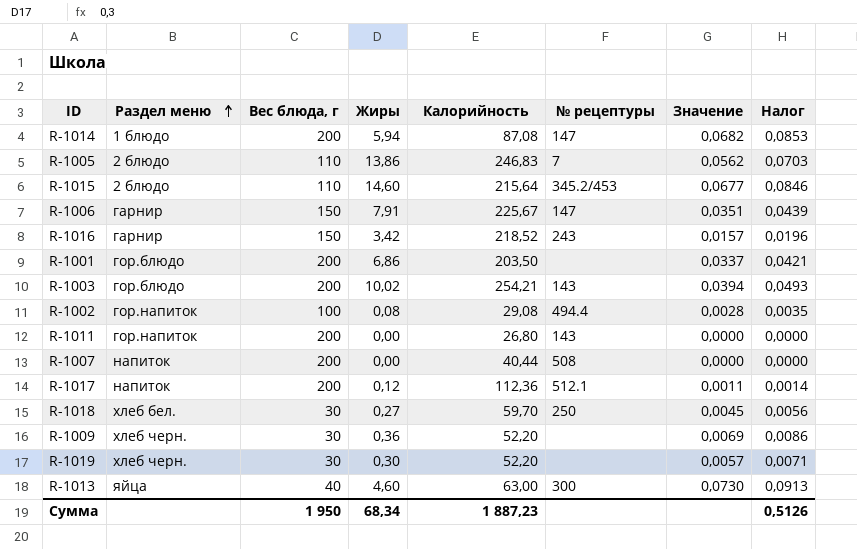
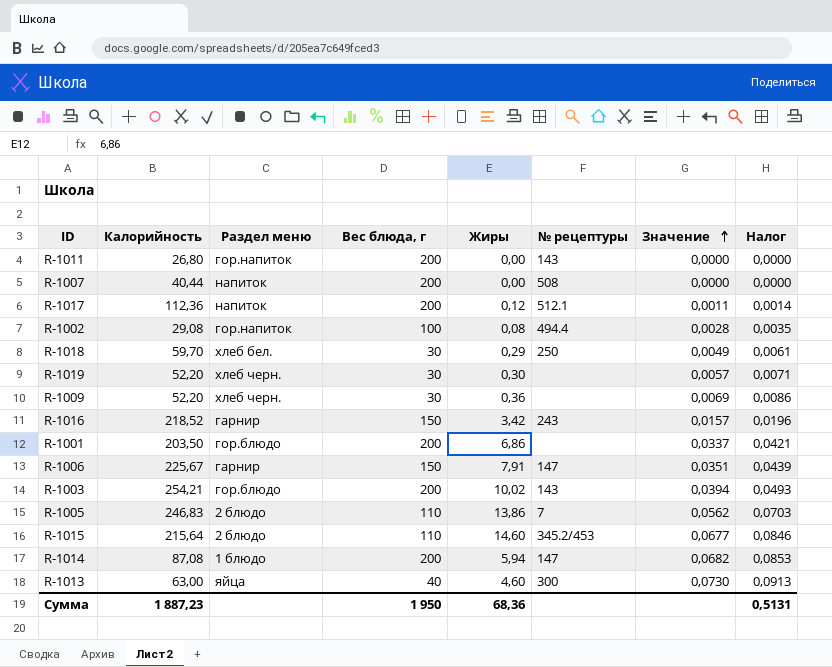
row order: Раздел меню ascending -> Значение ascending
column Калорийность | position: 5 -> 2
R-1018 | Жиры: 0,27 -> 0,29
R-1018 | Значение: 0,0045 -> 0,0049
R-1018 | Налог: 0,0056 -> 0,0061
Сумма | Жиры: 68,34 -> 68,36
Сумма | Налог: 0,5126 -> 0,5131

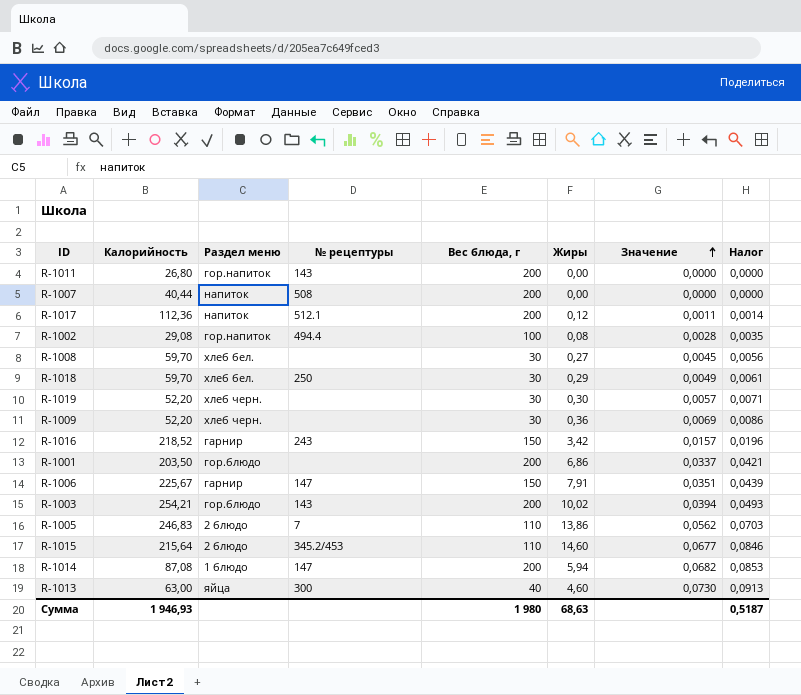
column № рецептуры | position: 6 -> 4
row R-1008: none -> 59,70 | хлеб бел. | none | 30 | 0,27 | 0,0045 | 0,0056
Сумма | Калорийность: 1 887,23 -> 1 946,93
Сумма | Вес блюда, г: 1 950 -> 1 980
Сумма | Жиры: 68,36 -> 68,63
Сумма | Налог: 0,5131 -> 0,5187

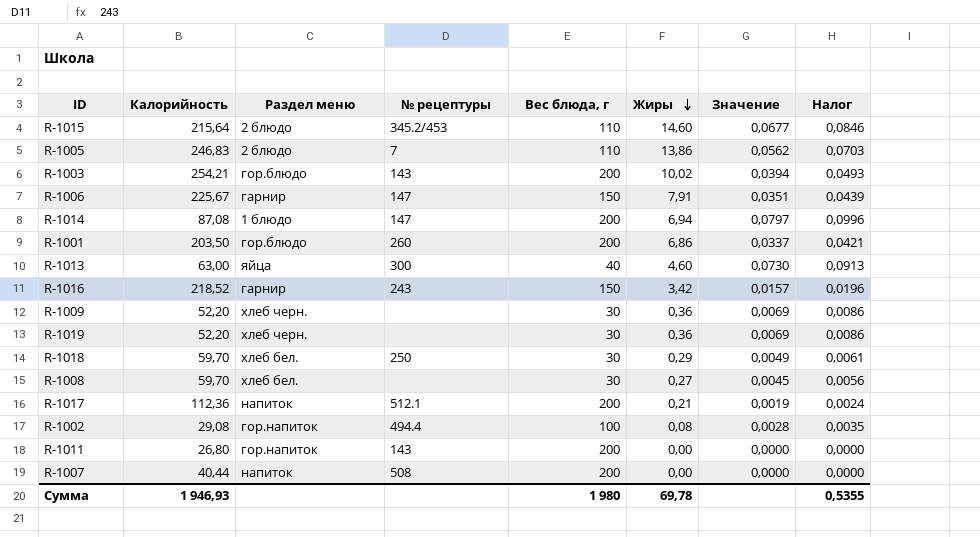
row order: Значение ascending -> Жиры descending
R-1014 | Жиры: 5,94 -> 6,94
R-1014 | Значение: 0,0682 -> 0,0797
R-1014 | Налог: 0,0853 -> 0,0996
R-1001 | № рецептуры: none -> 260
R-1019 | Жиры: 0,30 -> 0,36
R-1019 | Значение: 0,0057 -> 0,0069
R-1019 | Налог: 0,0071 -> 0,0086
R-1017 | Жиры: 0,12 -> 0,21
R-1017 | Значение: 0,0011 -> 0,0019
R-1017 | Налог: 0,0014 -> 0,0024
Сумма | Жиры: 68,63 -> 69,78
Сумма | Налог: 0,5187 -> 0,5355

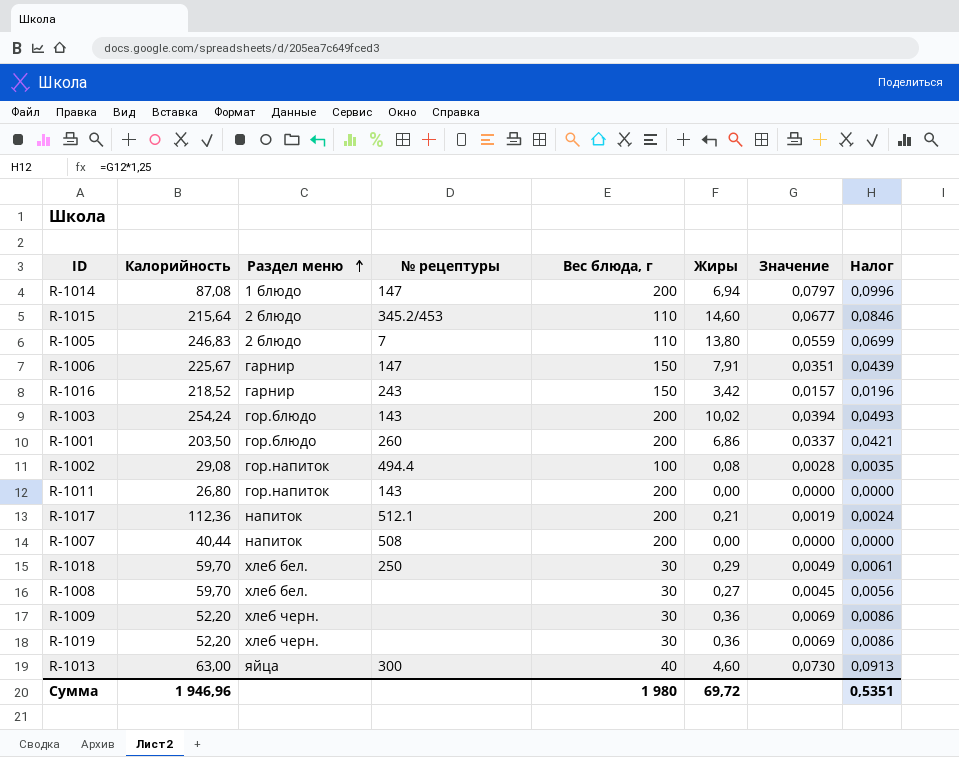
row order: Жиры descending -> Раздел меню ascending
R-1005 | Жиры: 13,86 -> 13,80
R-1005 | Значение: 0,0562 -> 0,0559
R-1005 | Налог: 0,0703 -> 0,0699
R-1003 | Калорийность: 254,21 -> 254,24
Сумма | Калорийность: 1 946,93 -> 1 946,96
Сумма | Жиры: 69,78 -> 69,72
Сумма | Налог: 0,5355 -> 0,5351

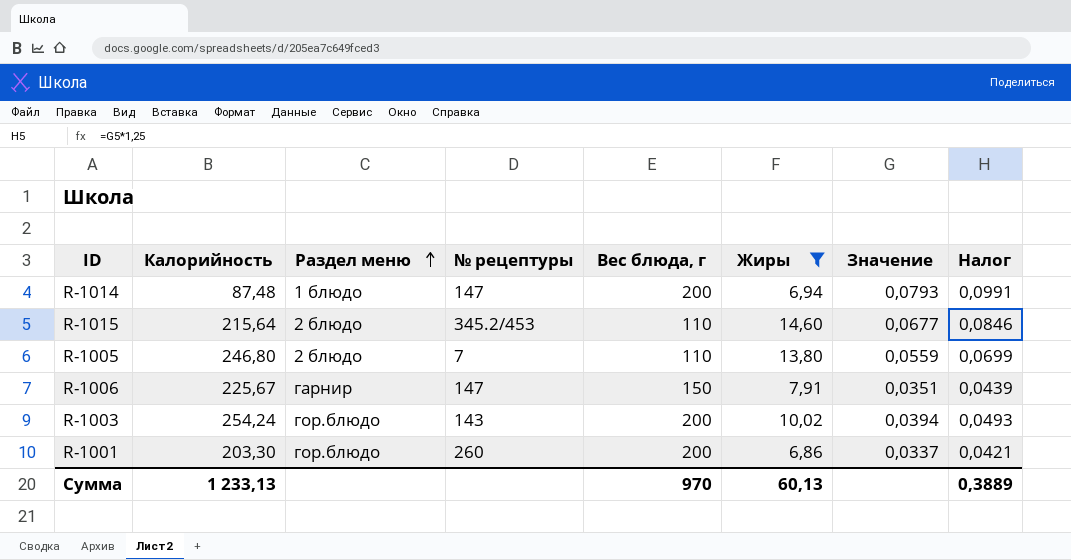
filter: none -> Жиры >= 6,86
R-1014 | Калорийность: 87,08 -> 87,48
R-1014 | Значение: 0,0797 -> 0,0793
R-1014 | Налог: 0,0996 -> 0,0991
R-1005 | Калорийность: 246,83 -> 246,80
R-1001 | Калорийность: 203,50 -> 203,30
Сумма | Калорийность: 1 946,96 -> 1 233,13
Сумма | Вес блюда, г: 1 980 -> 970
Сумма | Жиры: 69,72 -> 60,13
Сумма | Налог: 0,5351 -> 0,3889

